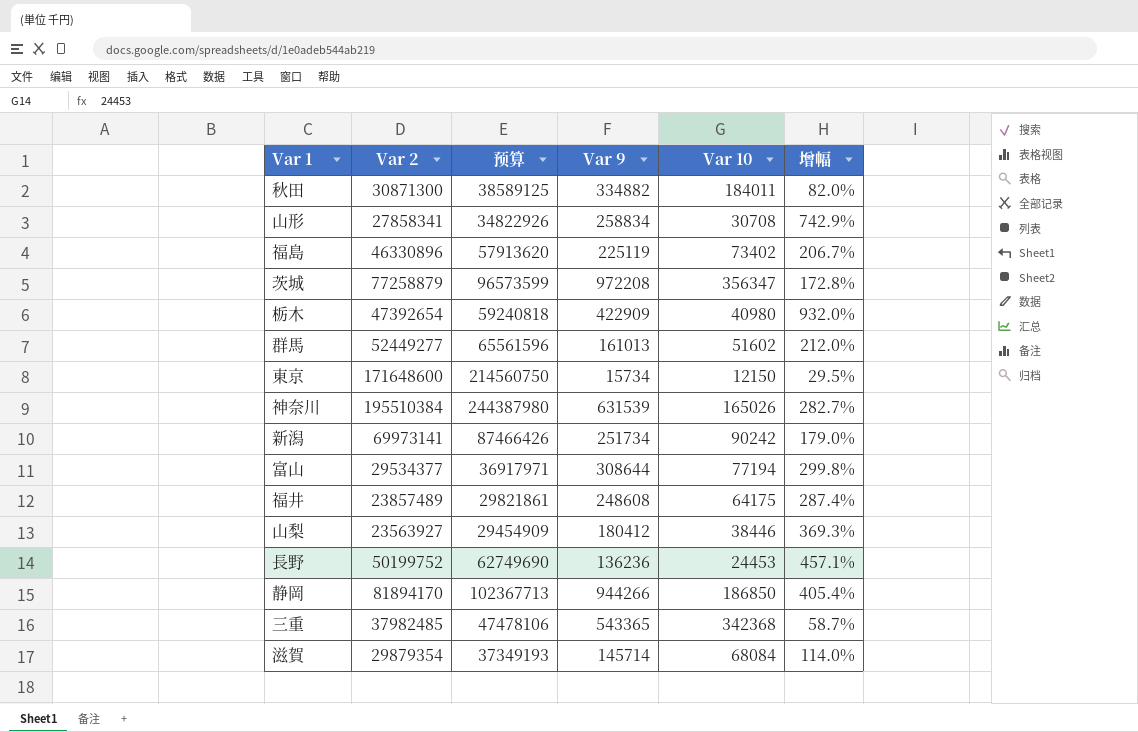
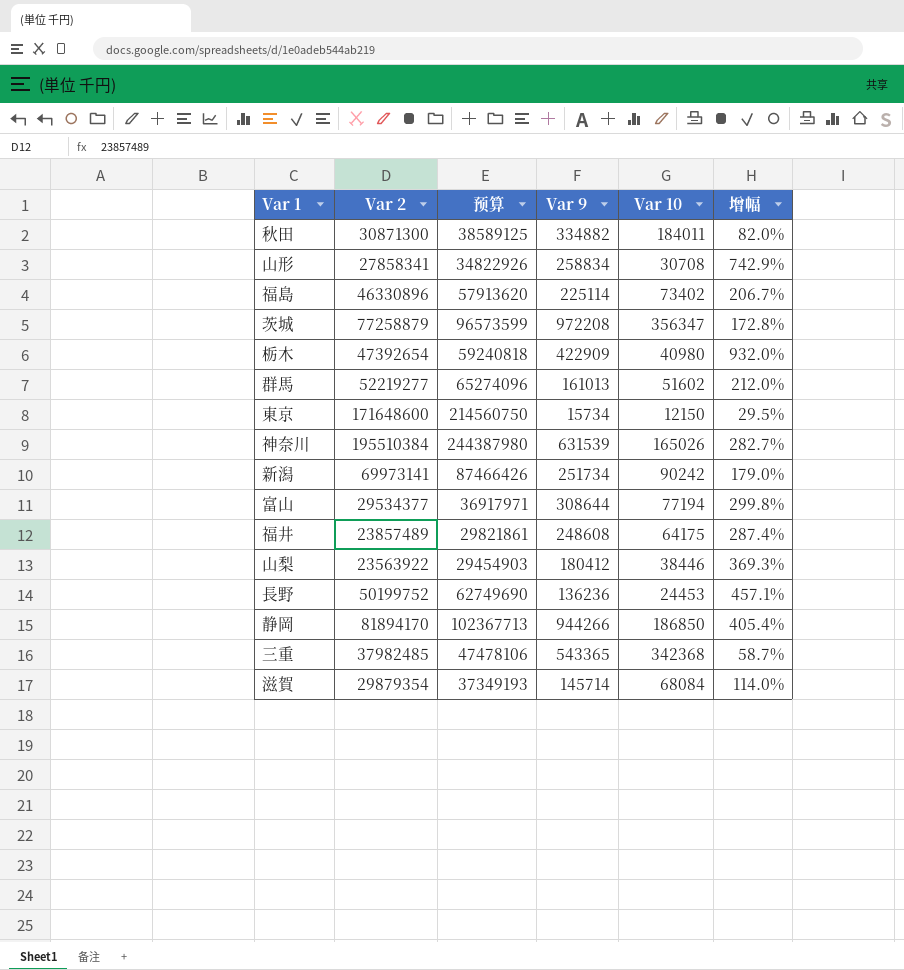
福島 | Var 9: 225119 -> 225114
群馬 | Var 2: 52449277 -> 52219277
群馬 | 预算: 65561596 -> 65274096
山梨 | Var 2: 23563927 -> 23563922
山梨 | 预算: 29454909 -> 29454903

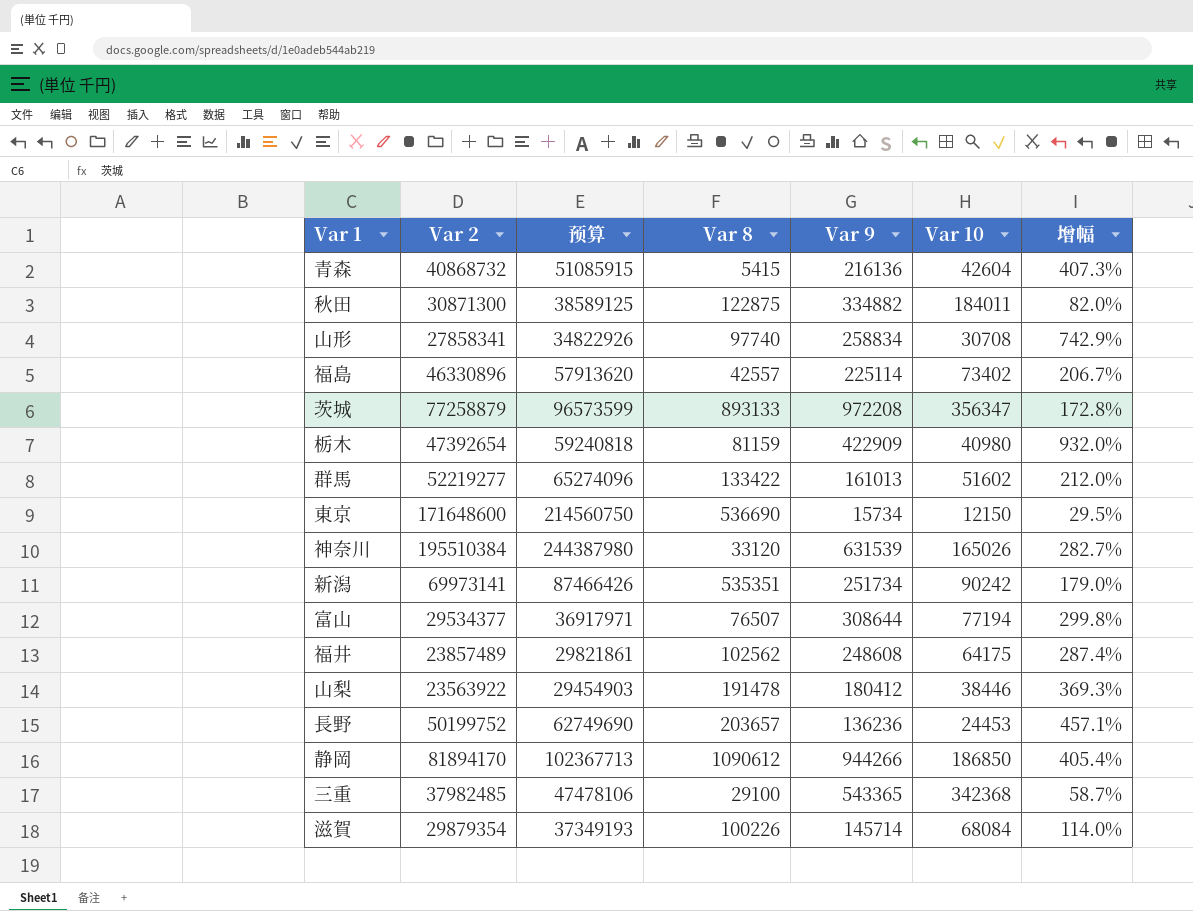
column Var 8 | position: none -> 4
row 青森: none -> 40868732 | 51085915 | 5415 | 216136 | 42604 | 407.3%

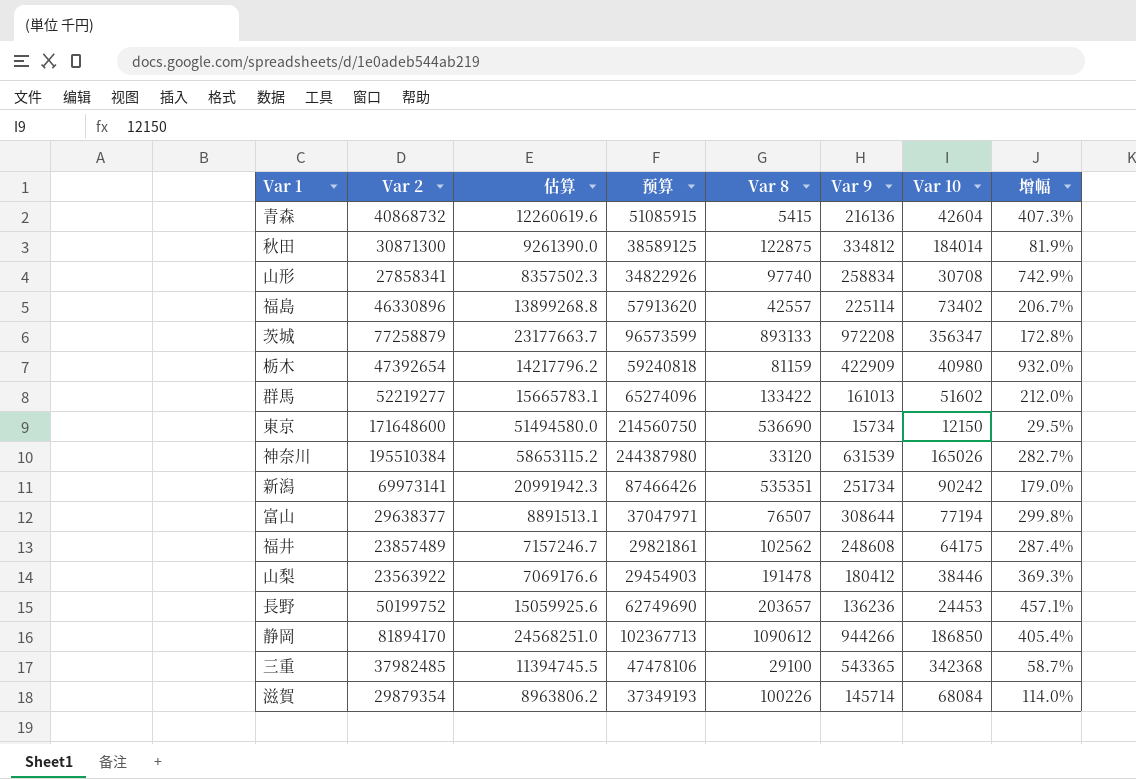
column 估算 | formula: none -> [Var 2] * 0.3
秋田 | Var 9: 334882 -> 334812
秋田 | Var 10: 184011 -> 184014
秋田 | 增幅: 82.0% -> 81.9%
富山 | Var 2: 29534377 -> 29638377
富山 | 预算: 36917971 -> 37047971

